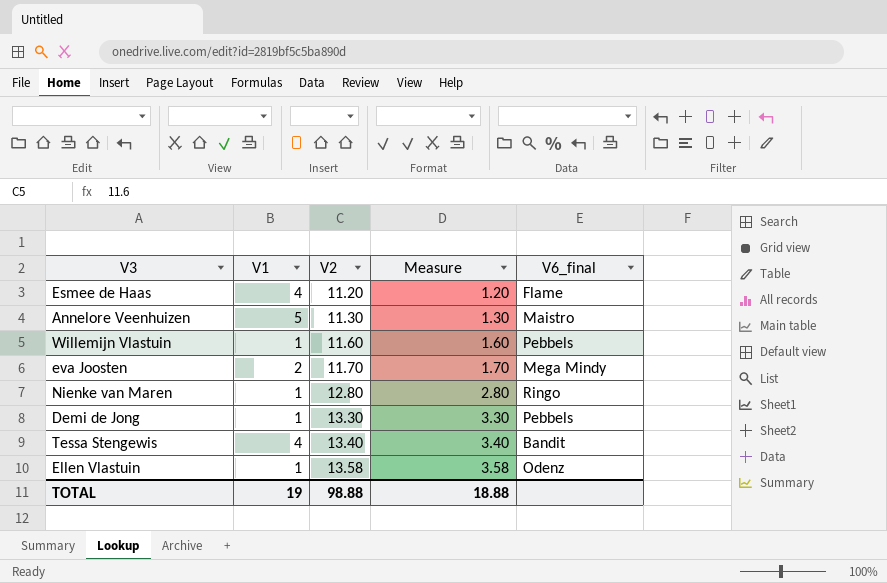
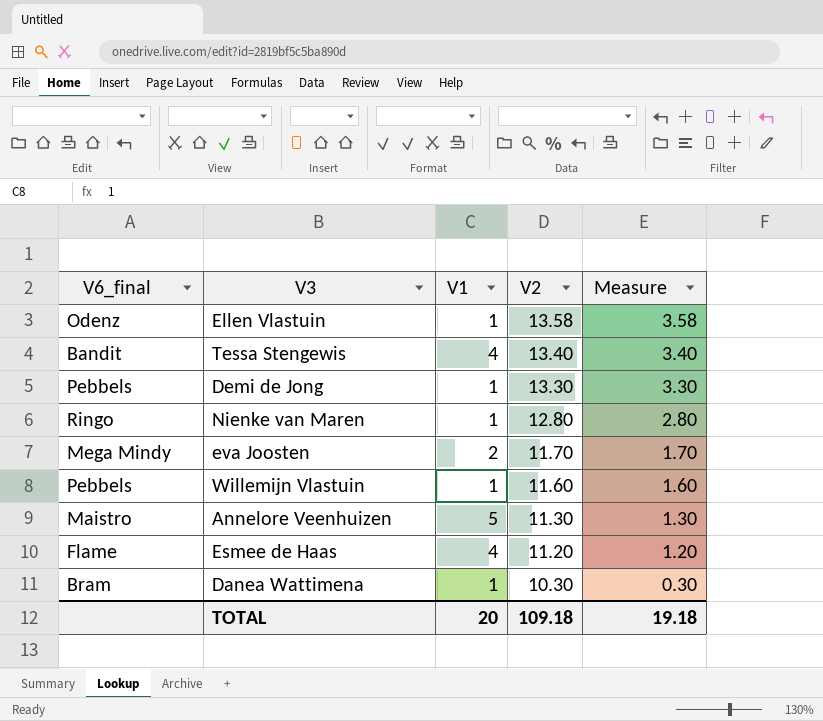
row order: V2 ascending -> V2 descending
column V6_final | position: 5 -> 1
row Danea Wattimena: none -> Bram | 1 | 10.30 | 0.30
TOTAL | V1: 19 -> 20
TOTAL | V2: 98.88 -> 109.18
TOTAL | Measure: 18.88 -> 19.18

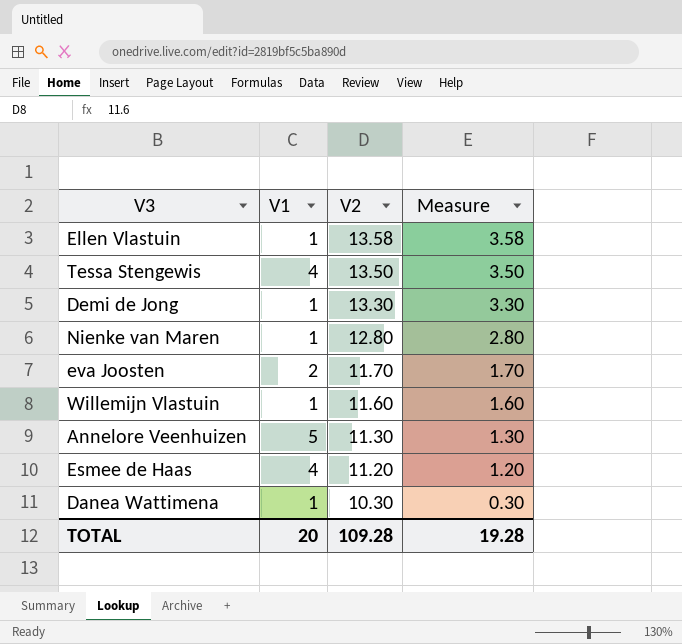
column V6_final | position: 1 -> none
Tessa Stengewis | V2: 13.40 -> 13.50
Tessa Stengewis | Measure: 3.40 -> 3.50
TOTAL | V2: 109.18 -> 109.28
TOTAL | Measure: 19.18 -> 19.28

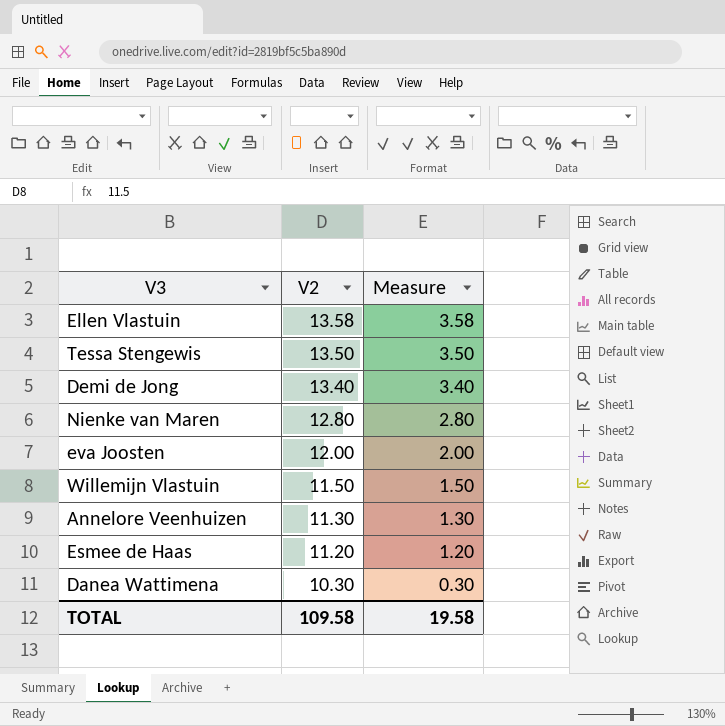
column V1 | position: 2 -> none
Demi de Jong | V2: 13.30 -> 13.40
Demi de Jong | Measure: 3.30 -> 3.40
eva Joosten | V2: 11.70 -> 12.00
eva Joosten | Measure: 1.70 -> 2.00
Willemijn Vlastuin | V2: 11.60 -> 11.50
Willemijn Vlastuin | Measure: 1.60 -> 1.50
TOTAL | V2: 109.28 -> 109.58
TOTAL | Measure: 19.28 -> 19.58

